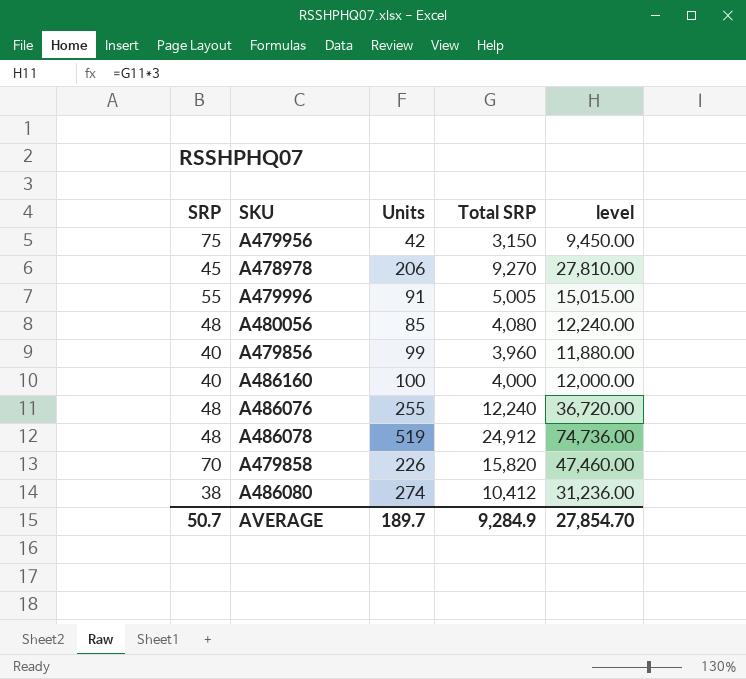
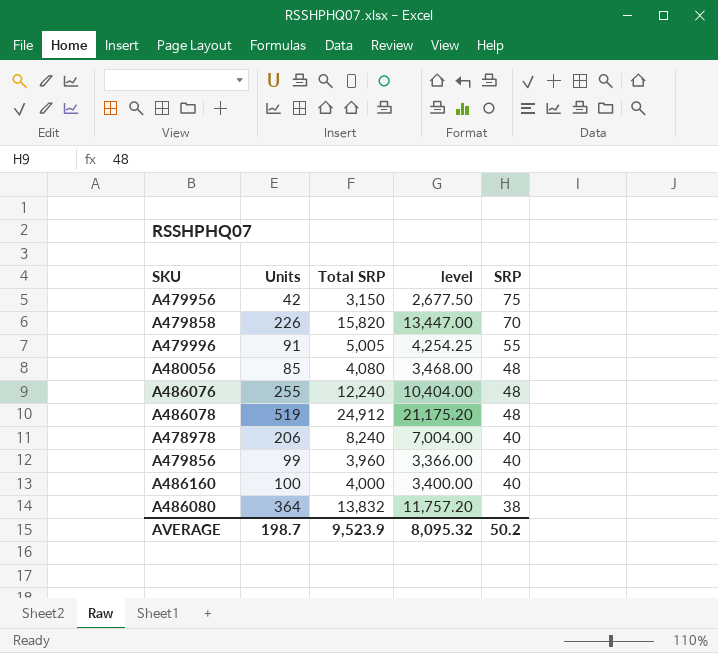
row order: none -> SRP descending
column level | formula: [Total SRP] * 3 -> [Total SRP] * 0.85
column SRP | position: 1 -> 5
A478978 | Total SRP: 9,270 -> 8,240
A478978 | SRP: 45 -> 40
A486080 | Units: 274 -> 364
A486080 | Total SRP: 10,412 -> 13,832
AVERAGE | Units: 189.7 -> 198.7
AVERAGE | Total SRP: 9,284.9 -> 9,523.9
AVERAGE | level: 27,854.70 -> 8,095.32
AVERAGE | SRP: 50.7 -> 50.2

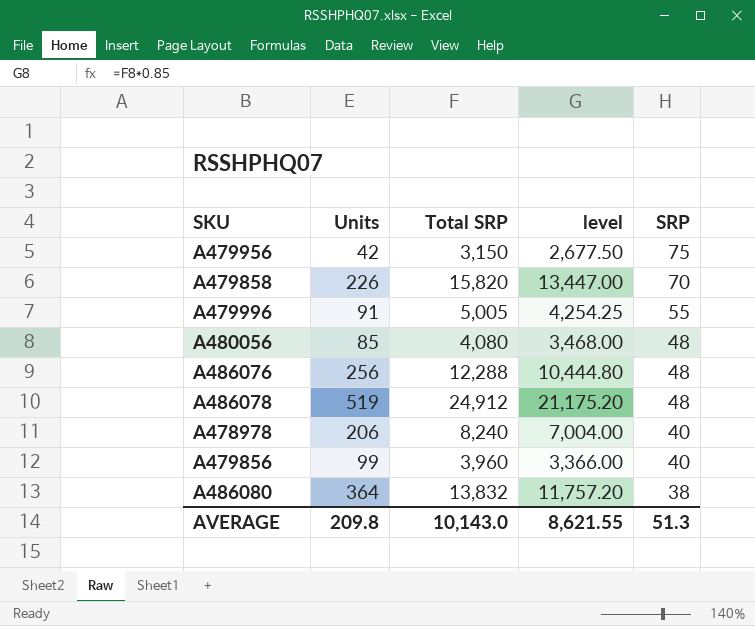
row A486160: 100 | 4,000 | 3,400.00 | 40 -> none
A486076 | Units: 255 -> 256
A486076 | Total SRP: 12,240 -> 12,288
A486076 | level: 10,404.00 -> 10,444.80
AVERAGE | Units: 198.7 -> 209.8
AVERAGE | Total SRP: 9,523.9 -> 10,143.0
AVERAGE | level: 8,095.32 -> 8,621.55
AVERAGE | SRP: 50.2 -> 51.3

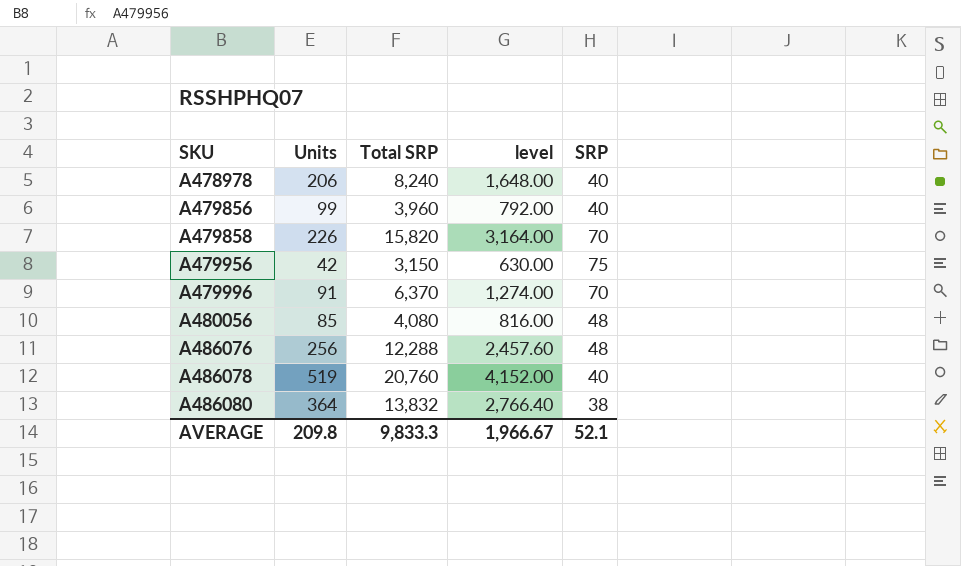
row order: SRP descending -> SKU ascending
column level | formula: [Total SRP] * 0.85 -> [Total SRP] * 0.2
A479996 | Total SRP: 5,005 -> 6,370
A479996 | SRP: 55 -> 70
A486078 | Total SRP: 24,912 -> 20,760
A486078 | SRP: 48 -> 40
AVERAGE | Total SRP: 10,143.0 -> 9,833.3
AVERAGE | level: 8,621.55 -> 1,966.67
AVERAGE | SRP: 51.3 -> 52.1

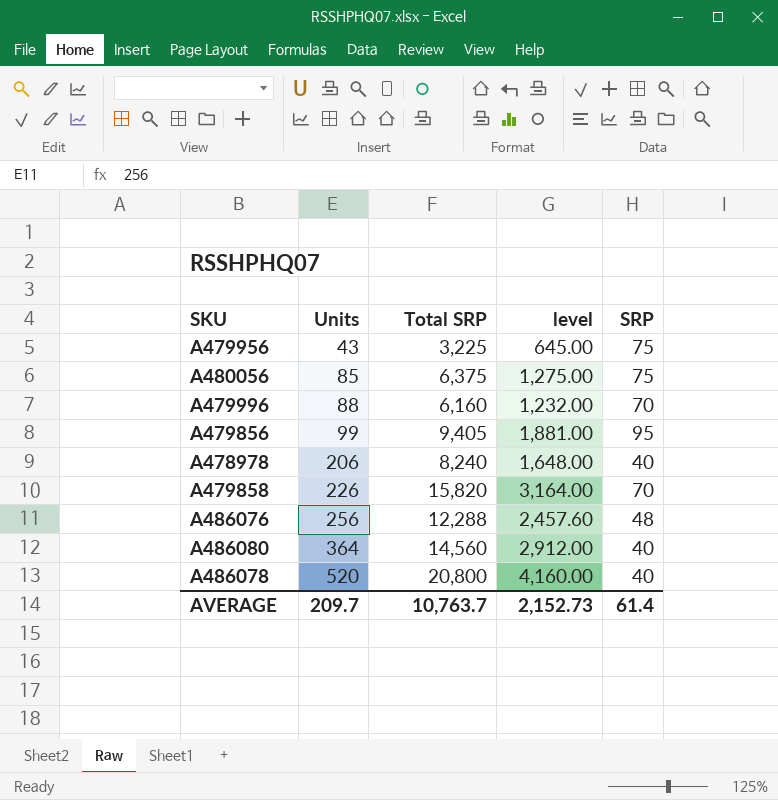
row order: SKU ascending -> Units ascending
A479956 | Units: 42 -> 43
A479956 | Total SRP: 3,150 -> 3,225
A479956 | level: 630.00 -> 645.00
A480056 | Total SRP: 4,080 -> 6,375
A480056 | level: 816.00 -> 1,275.00
A480056 | SRP: 48 -> 75
A479996 | Units: 91 -> 88
A479996 | Total SRP: 6,370 -> 6,160
A479996 | level: 1,274.00 -> 1,232.00
A479856 | Total SRP: 3,960 -> 9,405
A479856 | level: 792.00 -> 1,881.00
A479856 | SRP: 40 -> 95
A486080 | Total SRP: 13,832 -> 14,560
A486080 | level: 2,766.40 -> 2,912.00
A486080 | SRP: 38 -> 40
A486078 | Units: 519 -> 520
A486078 | Total SRP: 20,760 -> 20,800
A486078 | level: 4,152.00 -> 4,160.00
AVERAGE | Units: 209.8 -> 209.7
AVERAGE | Total SRP: 9,833.3 -> 10,763.7
AVERAGE | level: 1,966.67 -> 2,152.73
AVERAGE | SRP: 52.1 -> 61.4

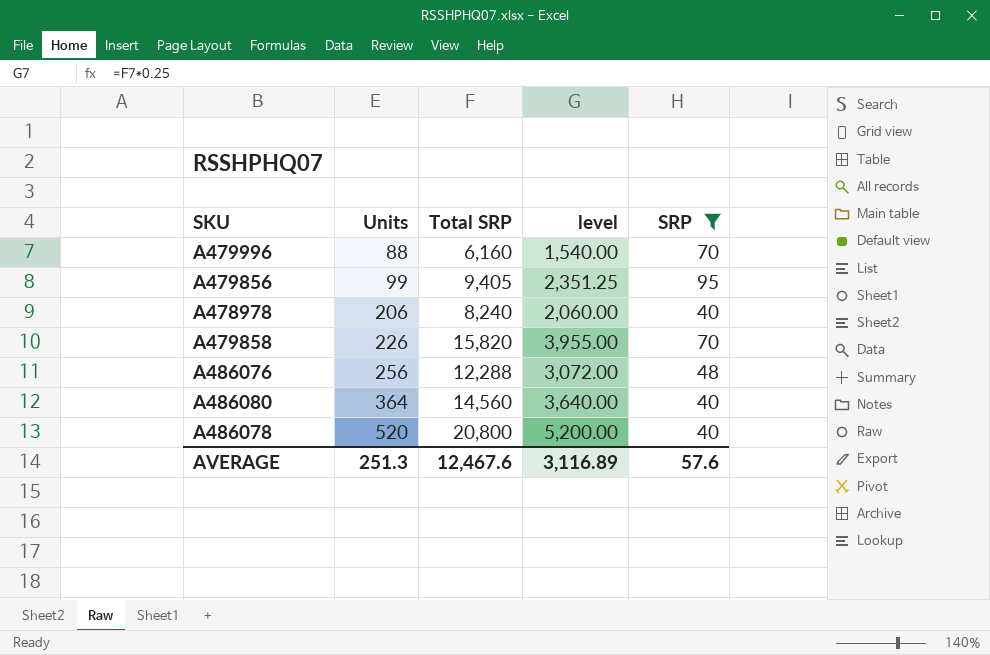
filter: none -> SRP != 75
column level | formula: [Total SRP] * 0.2 -> [Total SRP] * 0.25
AVERAGE | Units: 209.7 -> 251.3
AVERAGE | Total SRP: 10,763.7 -> 12,467.6
AVERAGE | level: 2,152.73 -> 3,116.89
AVERAGE | SRP: 61.4 -> 57.6

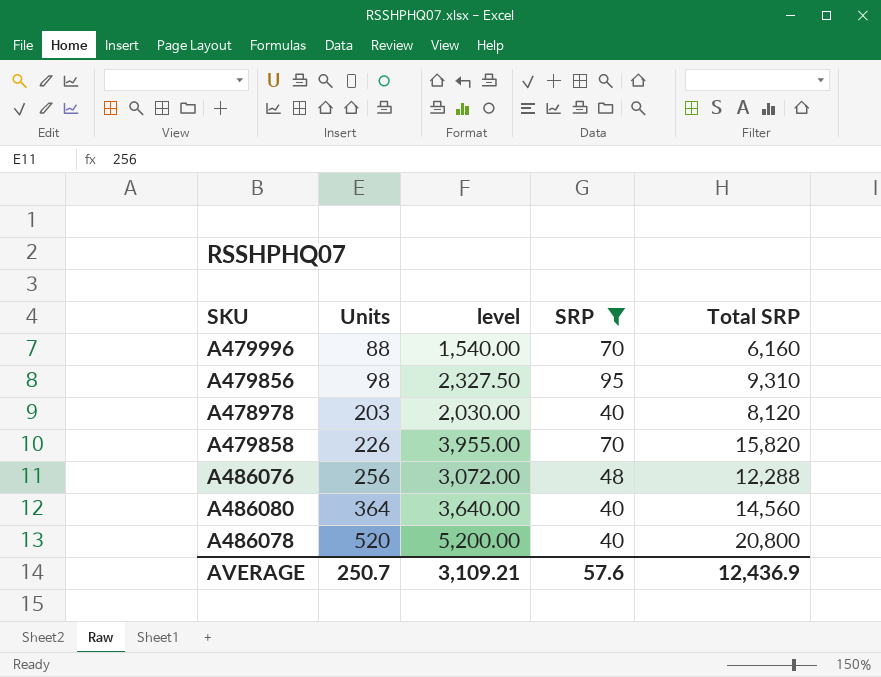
column Total SRP | position: 3 -> 5
A479856 | Units: 99 -> 98
A479856 | level: 2,351.25 -> 2,327.50
A479856 | Total SRP: 9,405 -> 9,310
A478978 | Units: 206 -> 203
A478978 | level: 2,060.00 -> 2,030.00
A478978 | Total SRP: 8,240 -> 8,120
AVERAGE | Units: 251.3 -> 250.7
AVERAGE | level: 3,116.89 -> 3,109.21
AVERAGE | Total SRP: 12,467.6 -> 12,436.9

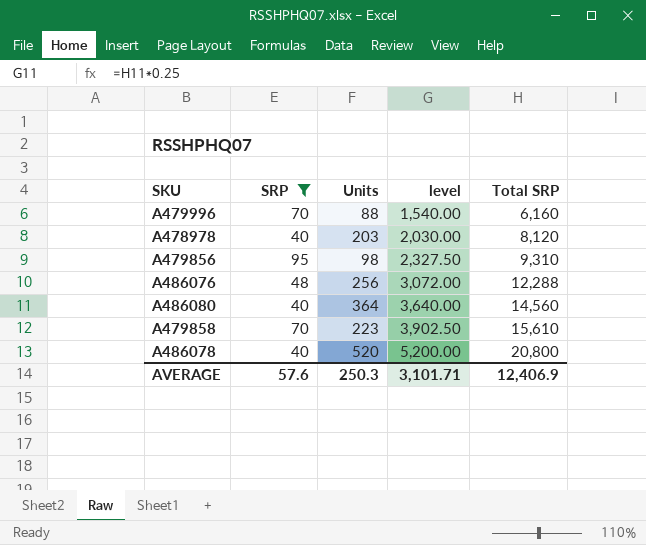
row order: Units ascending -> level ascending
column SRP | position: 4 -> 2
A479858 | Units: 226 -> 223
A479858 | level: 3,955.00 -> 3,902.50
A479858 | Total SRP: 15,820 -> 15,610
AVERAGE | Units: 250.7 -> 250.3
AVERAGE | level: 3,109.21 -> 3,101.71
AVERAGE | Total SRP: 12,436.9 -> 12,406.9

